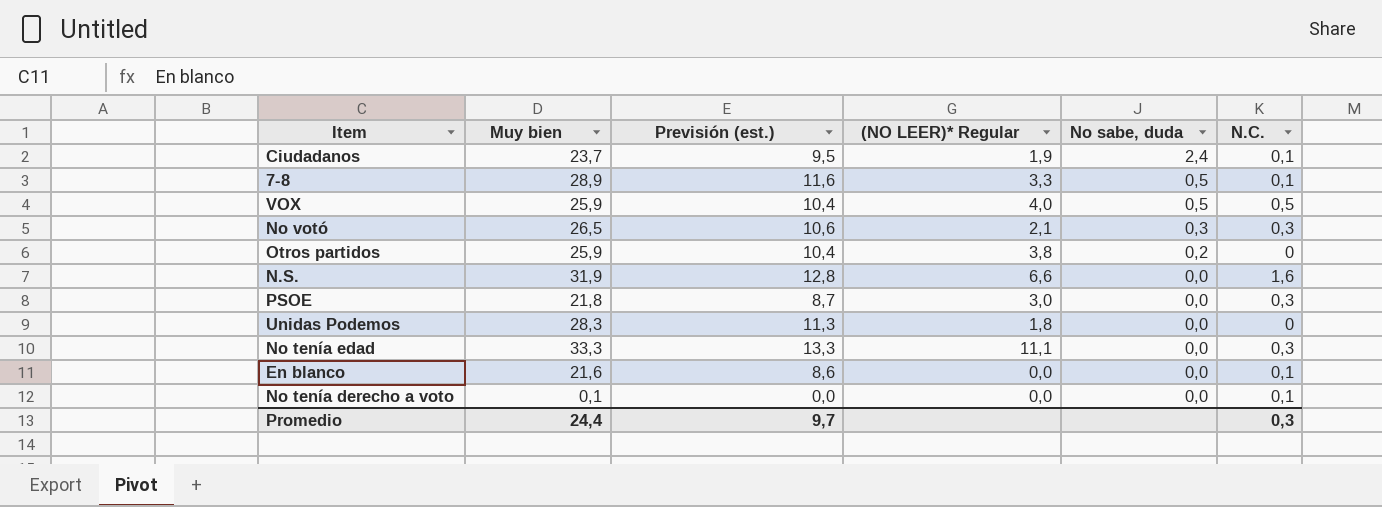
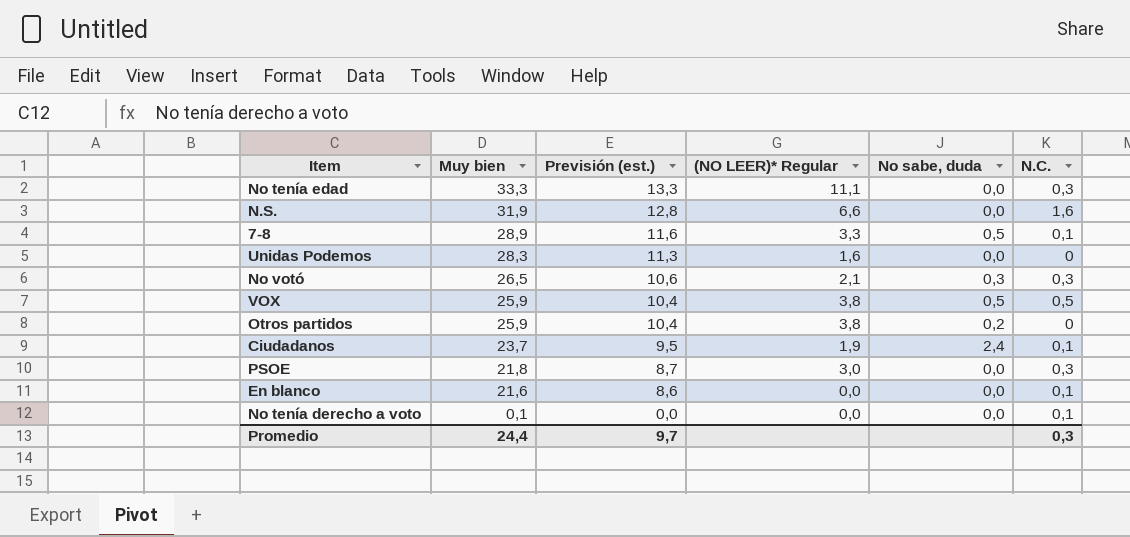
row order: No sabe, duda descending -> Muy bien descending
Unidas Podemos | (NO LEER)* Regular: 1,8 -> 1,6
VOX | (NO LEER)* Regular: 4,0 -> 3,8

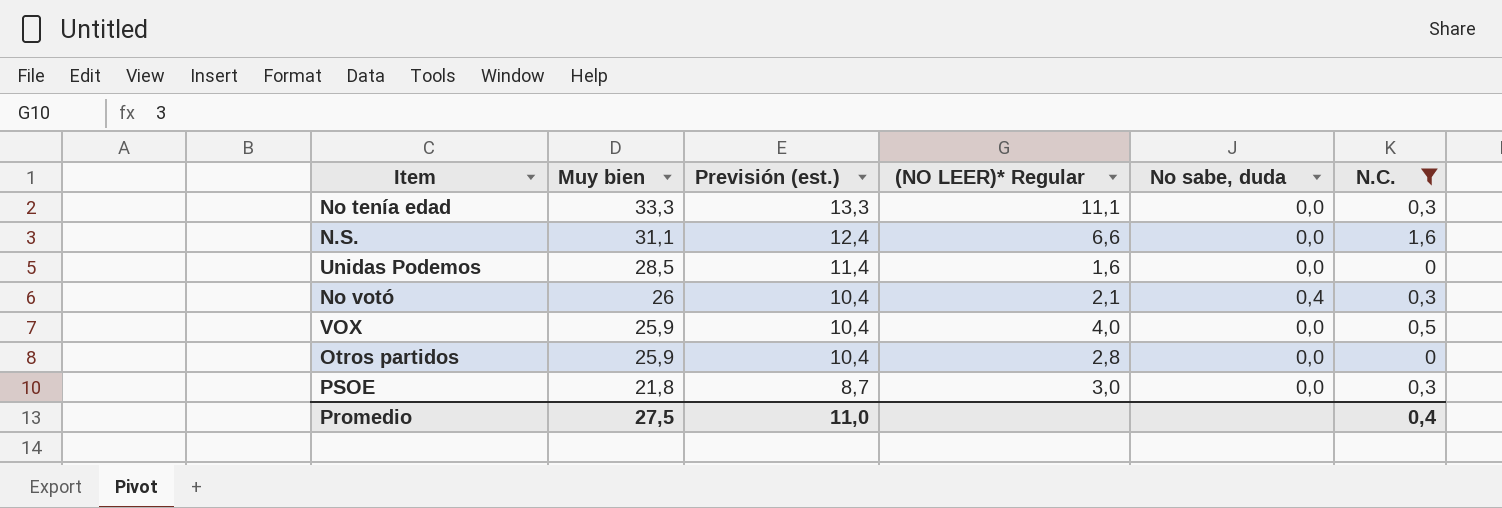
filter: none -> N.C. != 0,1
N.S. | Muy bien: 31,9 -> 31,1
N.S. | Previsión (est.): 12,8 -> 12,4
Unidas Podemos | Muy bien: 28,3 -> 28,5
Unidas Podemos | Previsión (est.): 11,3 -> 11,4
No votó | Muy bien: 26,5 -> 26
No votó | Previsión (est.): 10,6 -> 10,4
No votó | No sabe, duda: 0,3 -> 0,4
VOX | (NO LEER)* Regular: 3,8 -> 4,0
VOX | No sabe, duda: 0,5 -> 0,0
Otros partidos | (NO LEER)* Regular: 3,8 -> 2,8
Otros partidos | No sabe, duda: 0,2 -> 0,0
Promedio | Muy bien: 24,4 -> 27,5
Promedio | Previsión (est.): 9,7 -> 11,0
Promedio | N.C.: 0,3 -> 0,4

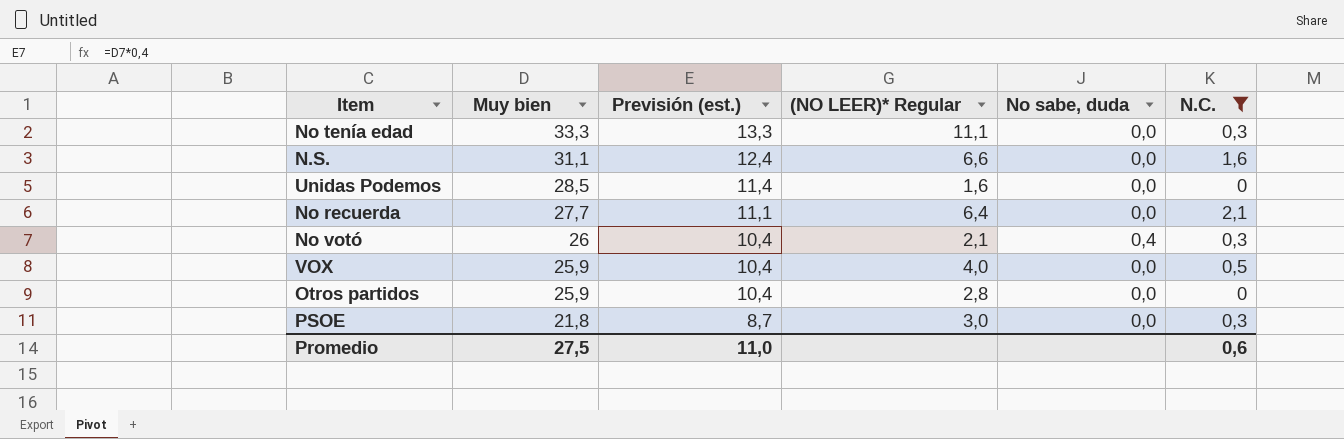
row No recuerda: none -> 27,7 | 11,1 | 6,4 | 0,0 | 2,1
Promedio | N.C.: 0,4 -> 0,6

